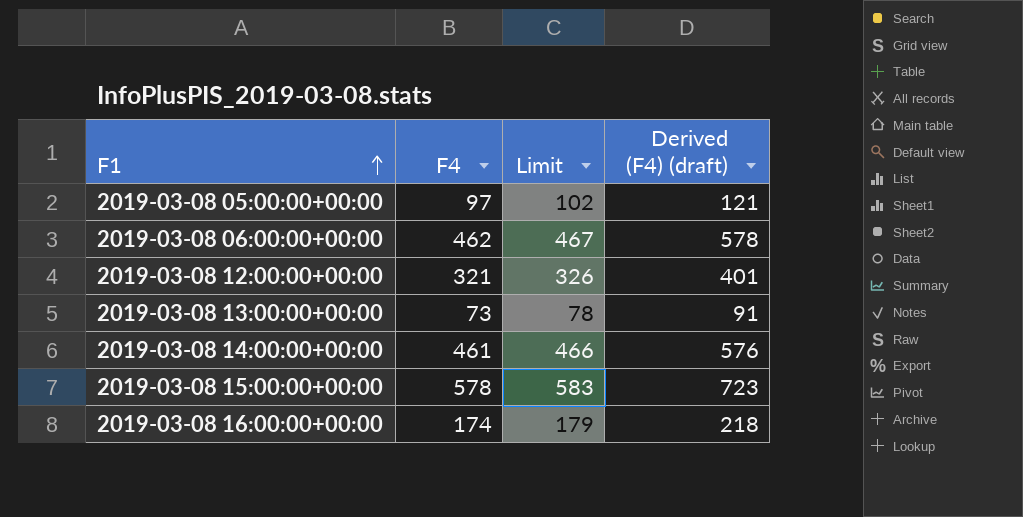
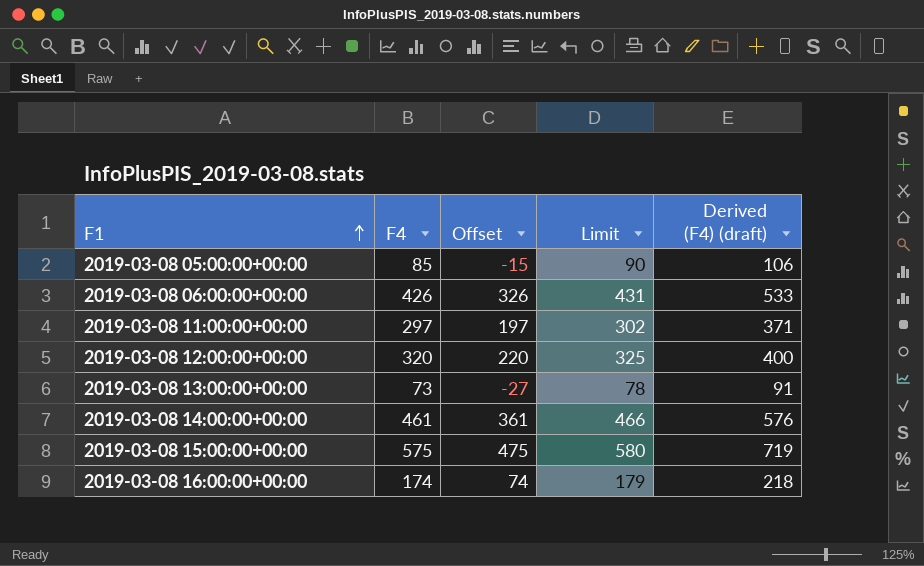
column Offset | formula: none -> [F4] - 100
2019-03-08 05:00:00+00:00 | F4: 97 -> 85
2019-03-08 05:00:00+00:00 | Limit: 102 -> 90
2019-03-08 05:00:00+00:00 | Derived (F4) (draft): 121 -> 106
2019-03-08 06:00:00+00:00 | F4: 462 -> 426
2019-03-08 06:00:00+00:00 | Limit: 467 -> 431
2019-03-08 06:00:00+00:00 | Derived (F4) (draft): 578 -> 533
row 2019-03-08 11:00:00+00:00: none -> 297 | 197 | 302 | 371
2019-03-08 12:00:00+00:00 | F4: 321 -> 320
2019-03-08 12:00:00+00:00 | Limit: 326 -> 325
2019-03-08 12:00:00+00:00 | Derived (F4) (draft): 401 -> 400
2019-03-08 15:00:00+00:00 | F4: 578 -> 575
2019-03-08 15:00:00+00:00 | Limit: 583 -> 580
2019-03-08 15:00:00+00:00 | Derived (F4) (draft): 723 -> 719

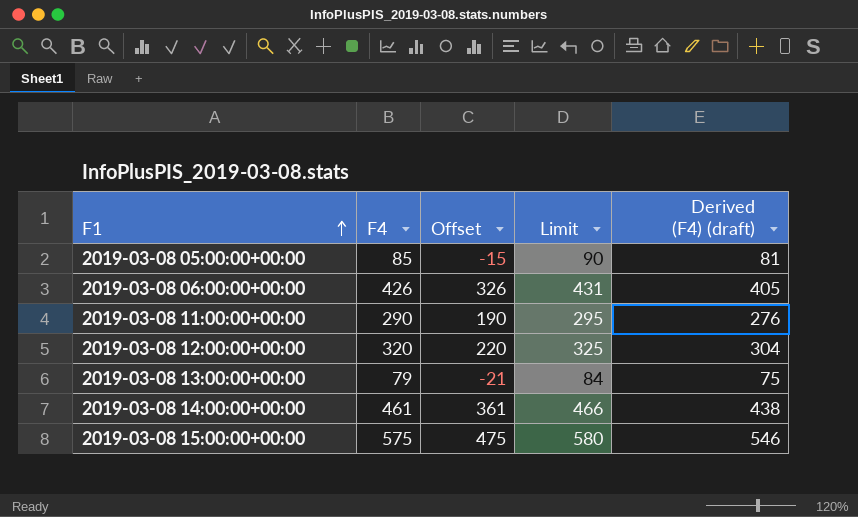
column Derived (F4) (draft) | formula: [F4] * 1.25 -> [F4] * 0.95
row 2019-03-08 16:00:00+00:00: 174 | 74 | 179 | 218 -> none
2019-03-08 11:00:00+00:00 | F4: 297 -> 290
2019-03-08 11:00:00+00:00 | Offset: 197 -> 190
2019-03-08 11:00:00+00:00 | Limit: 302 -> 295
2019-03-08 13:00:00+00:00 | F4: 73 -> 79
2019-03-08 13:00:00+00:00 | Offset: -27 -> -21
2019-03-08 13:00:00+00:00 | Limit: 78 -> 84

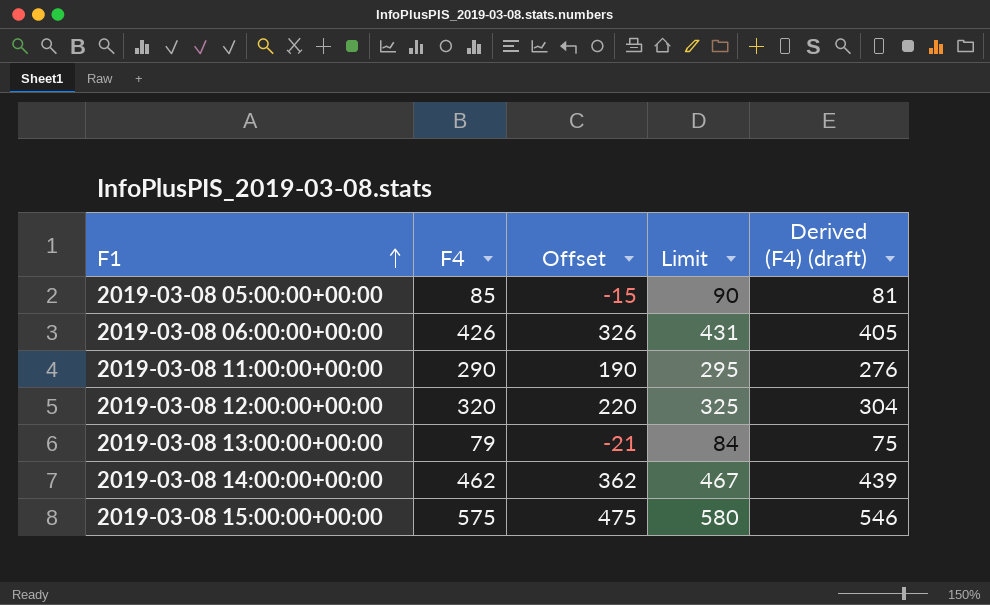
2019-03-08 14:00:00+00:00 | F4: 461 -> 462
2019-03-08 14:00:00+00:00 | Offset: 361 -> 362
2019-03-08 14:00:00+00:00 | Limit: 466 -> 467
2019-03-08 14:00:00+00:00 | Derived (F4) (draft): 438 -> 439

